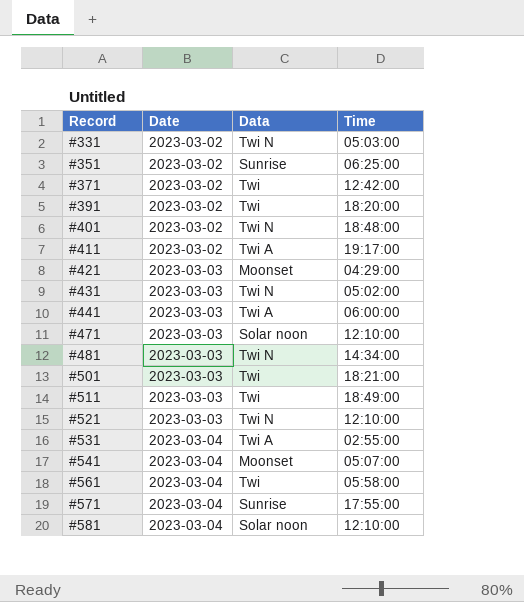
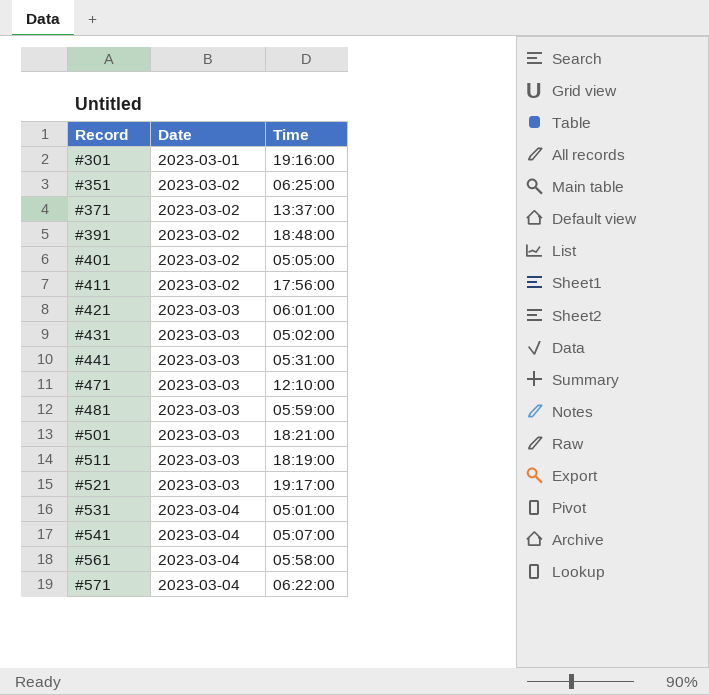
column Data | position: 3 -> none
row #331: 2023-03-02 | Twi N | 05:03:00 -> none
row #581: 2023-03-04 | Solar noon | 12:10:00 -> none
row #301: none -> 2023-03-01 | 19:16:00
#371 | Time: 12:42:00 -> 13:37:00
#391 | Time: 18:20:00 -> 18:48:00
#401 | Time: 18:48:00 -> 05:05:00
#411 | Time: 19:17:00 -> 17:56:00
#421 | Time: 04:29:00 -> 06:01:00
#441 | Time: 06:00:00 -> 05:31:00
#481 | Time: 14:34:00 -> 05:59:00
#511 | Time: 18:49:00 -> 18:19:00
#521 | Time: 12:10:00 -> 19:17:00
#531 | Time: 02:55:00 -> 05:01:00
#571 | Time: 17:55:00 -> 06:22:00

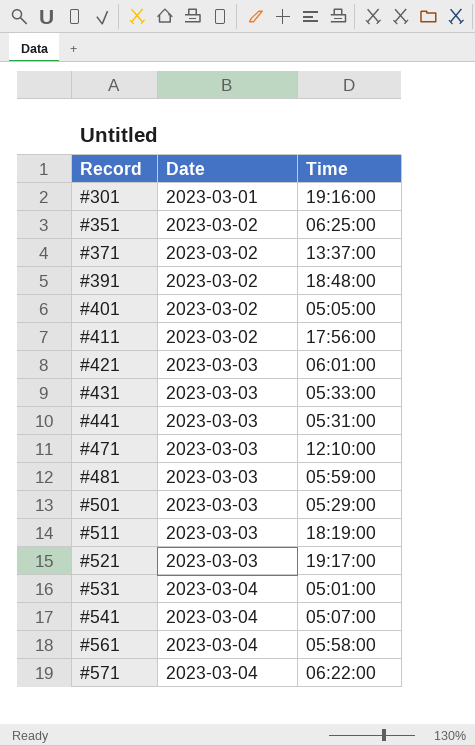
#431 | Time: 05:02:00 -> 05:33:00
#501 | Time: 18:21:00 -> 05:29:00

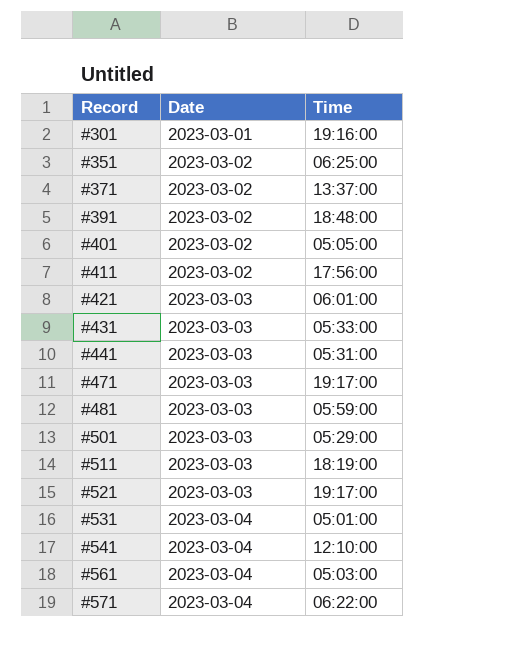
#471 | Time: 12:10:00 -> 19:17:00
#541 | Time: 05:07:00 -> 12:10:00
#561 | Time: 05:58:00 -> 05:03:00

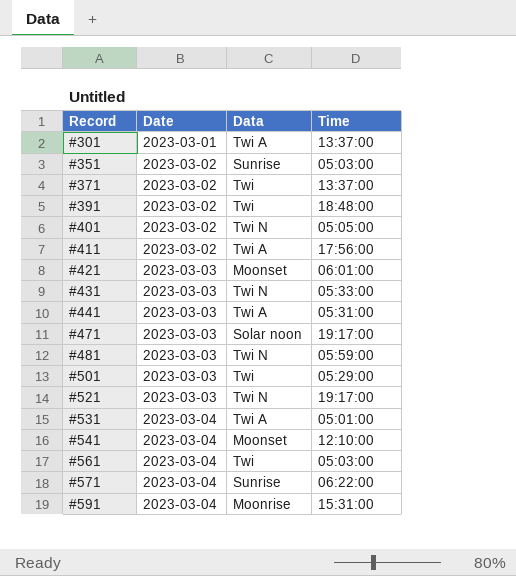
column Data | position: none -> 3
row #511: 2023-03-03 | 18:19:00 -> none
#301 | Time: 19:16:00 -> 13:37:00
#351 | Time: 06:25:00 -> 05:03:00
row #591: none -> 2023-03-04 | Moonrise | 15:31:00

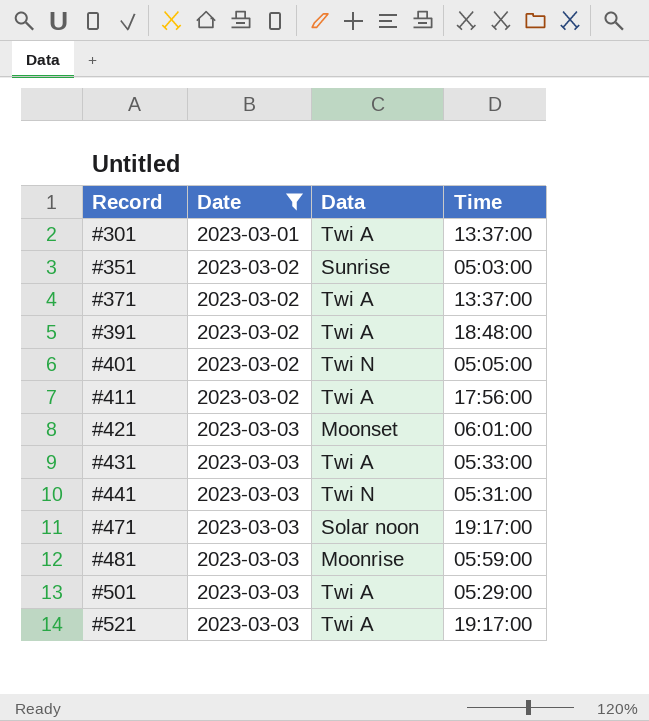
filter: none -> Date != 2023-03-04
#371 | Data: Twi -> Twi A
#391 | Data: Twi -> Twi A
#431 | Data: Twi N -> Twi A
#441 | Data: Twi A -> Twi N
#481 | Data: Twi N -> Moonrise
#501 | Data: Twi -> Twi A
#521 | Data: Twi N -> Twi A

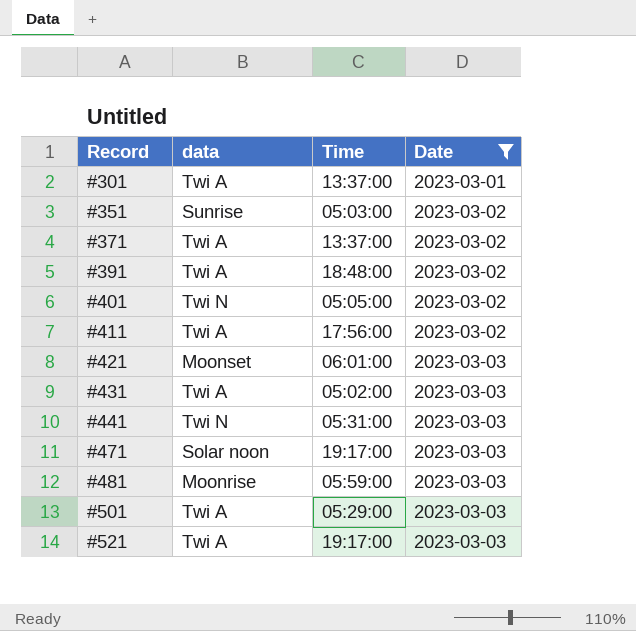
column name: Data -> data
column Date | position: 2 -> 4
#431 | Time: 05:33:00 -> 05:02:00

